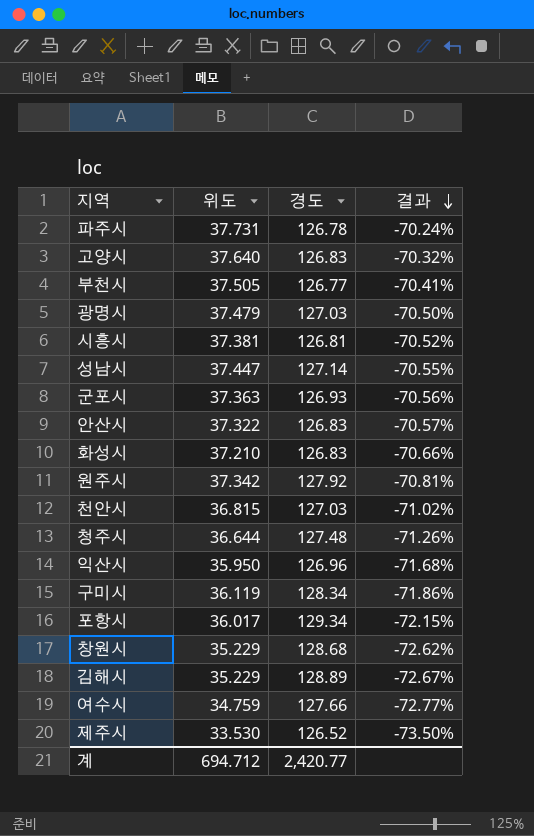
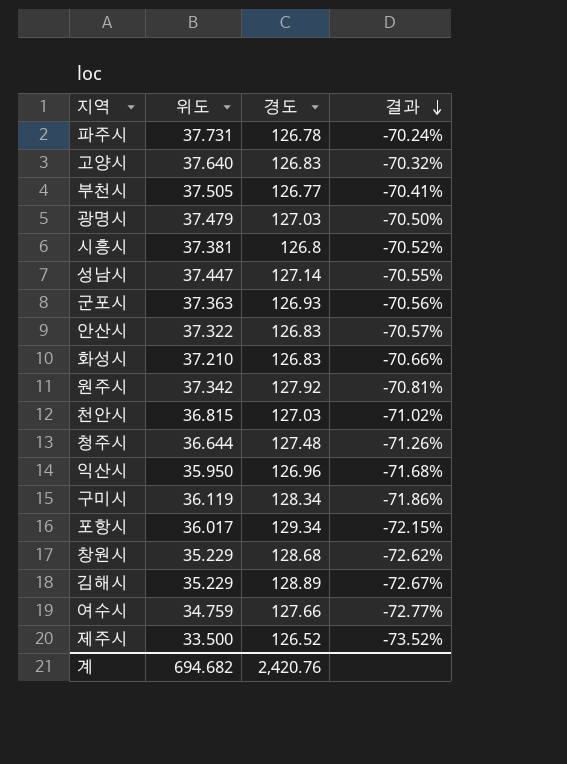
시흥시 | 경도: 126.81 -> 126.8
제주시 | 위도: 33.530 -> 33.500
제주시 | 결과: -73.50% -> -73.52%
계 | 위도: 694.712 -> 694.682
계 | 경도: 2,420.77 -> 2,420.76

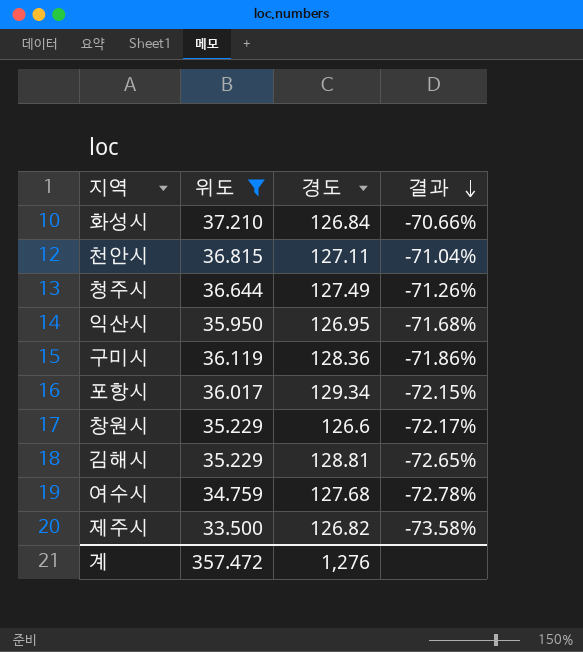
filter: none -> 위도 <= 37.210
화성시 | 경도: 126.83 -> 126.84
천안시 | 경도: 127.03 -> 127.11
천안시 | 결과: -71.02% -> -71.04%
청주시 | 경도: 127.48 -> 127.49
익산시 | 경도: 126.96 -> 126.95
구미시 | 경도: 128.34 -> 128.36
창원시 | 경도: 128.68 -> 126.6
창원시 | 결과: -72.62% -> -72.17%
김해시 | 경도: 128.89 -> 128.81
김해시 | 결과: -72.67% -> -72.65%
여수시 | 경도: 127.66 -> 127.68
여수시 | 결과: -72.77% -> -72.78%
제주시 | 경도: 126.52 -> 126.82
제주시 | 결과: -73.52% -> -73.58%
계 | 위도: 694.682 -> 357.472
계 | 경도: 2,420.76 -> 1,276

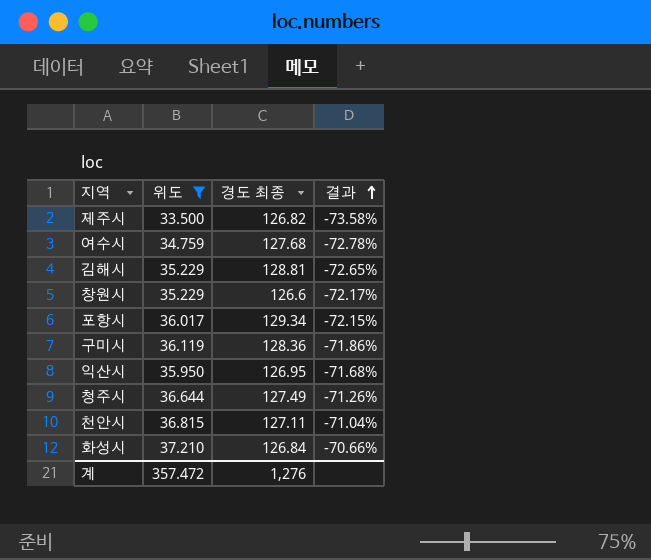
row order: 결과 descending -> 결과 ascending
column name: 경도 -> 경도 최종

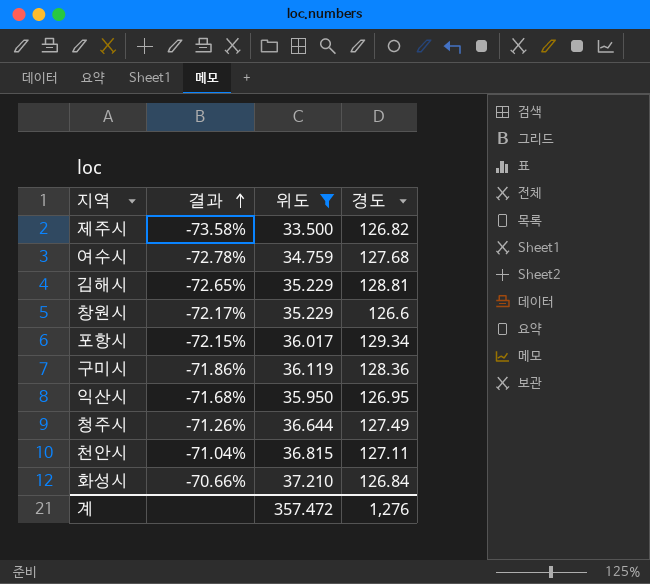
column 결과 | position: 4 -> 2
column name: 경도 최종 -> 경도

